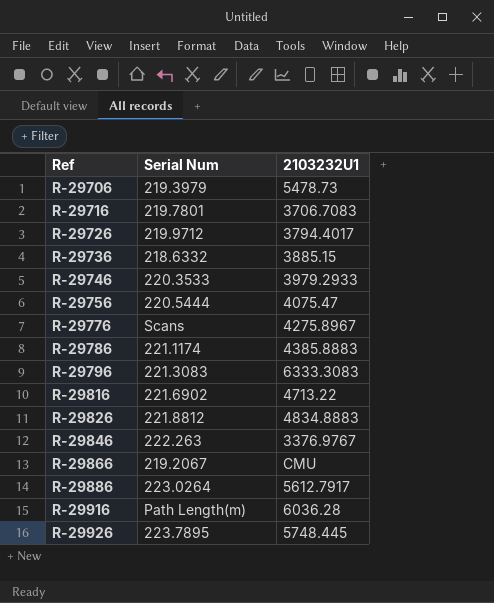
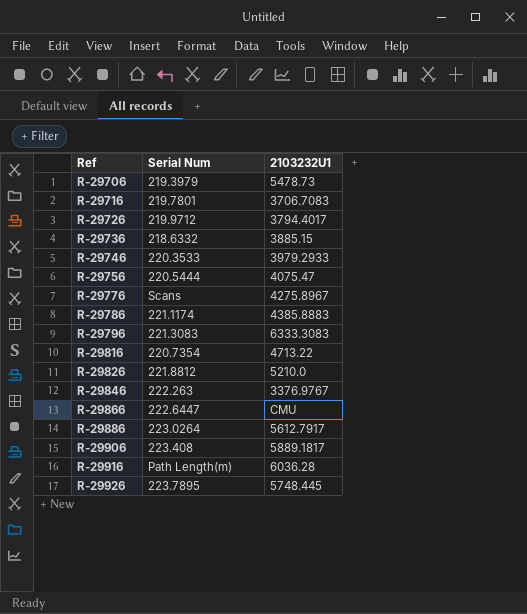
R-29816 | Serial Num: 221.6902 -> 220.7354
R-29826 | 2103232U1: 4834.8883 -> 5210.0
R-29866 | Serial Num: 219.2067 -> 222.6447
row R-29906: none -> 223.408 | 5889.1817

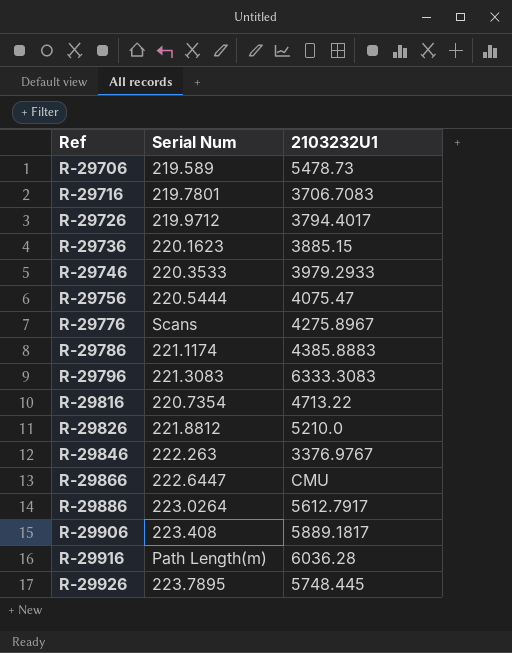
R-29706 | Serial Num: 219.3979 -> 219.589
R-29736 | Serial Num: 218.6332 -> 220.1623

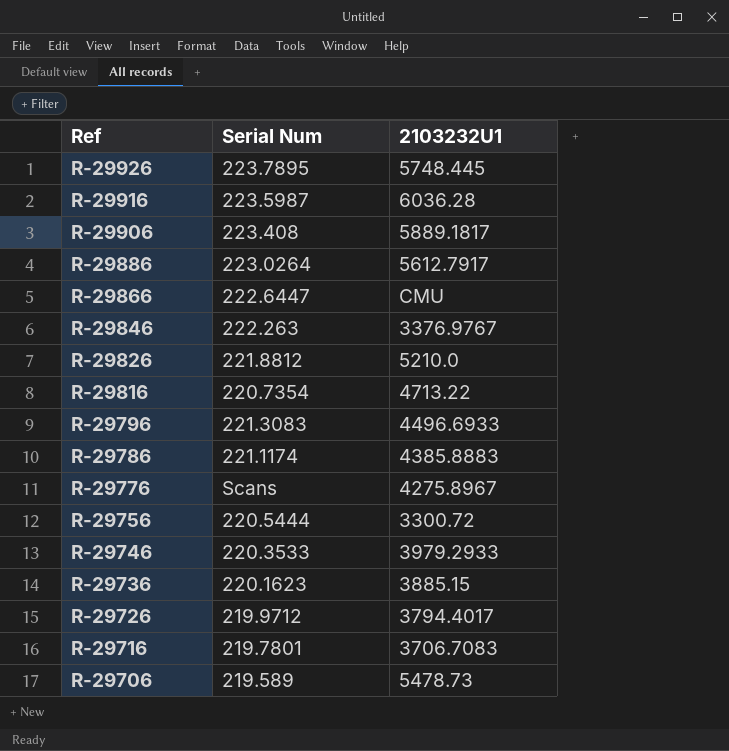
row order: Ref ascending -> Ref descending
R-29916 | Serial Num: Path Length(m) -> 223.5987
R-29796 | 2103232U1: 6333.3083 -> 4496.6933
R-29756 | 2103232U1: 4075.47 -> 3300.72

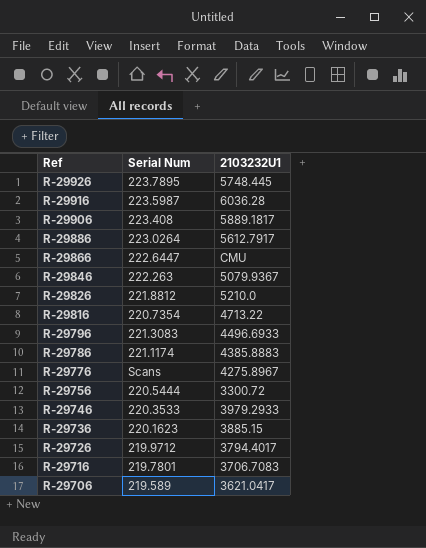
R-29846 | 2103232U1: 3376.9767 -> 5079.9367
R-29706 | 2103232U1: 5478.73 -> 3621.0417

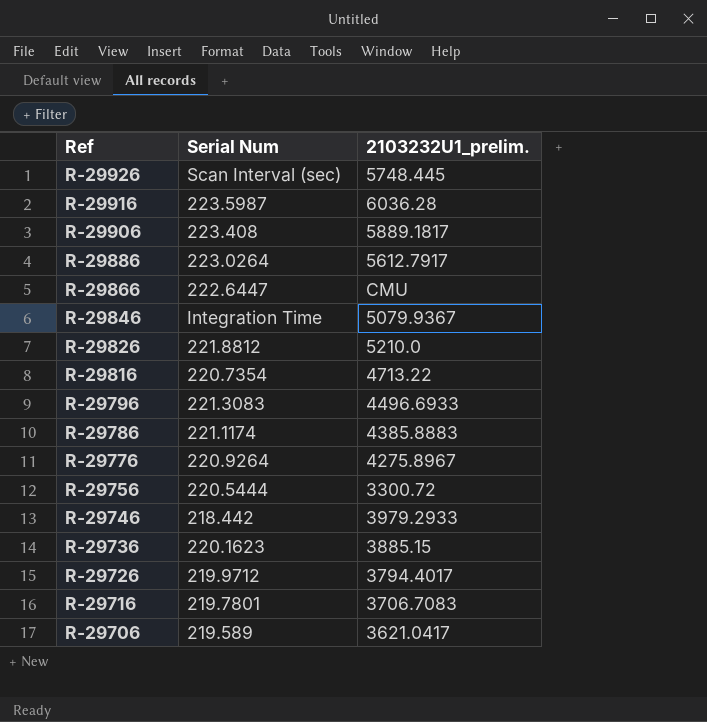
column name: 2103232U1 -> 2103232U1_prelim.
R-29926 | Serial Num: 223.7895 -> Scan Interval (sec)
R-29846 | Serial Num: 222.263 -> Integration Time
R-29776 | Serial Num: Scans -> 220.9264
R-29746 | Serial Num: 220.3533 -> 218.442

